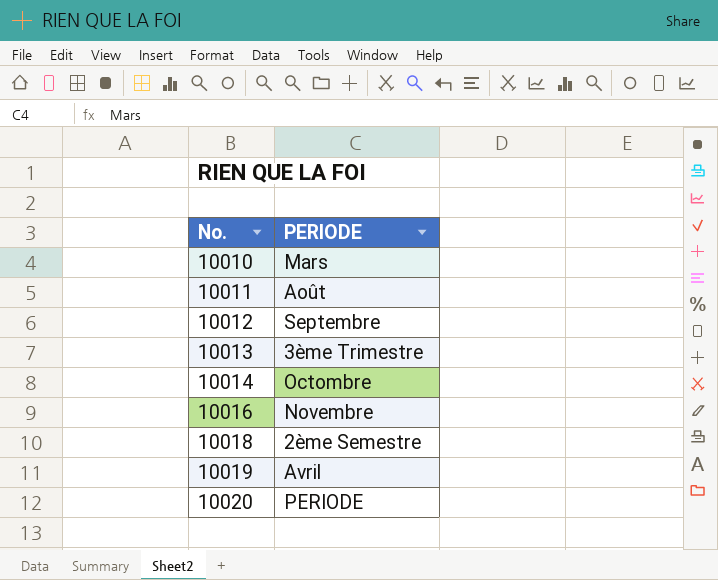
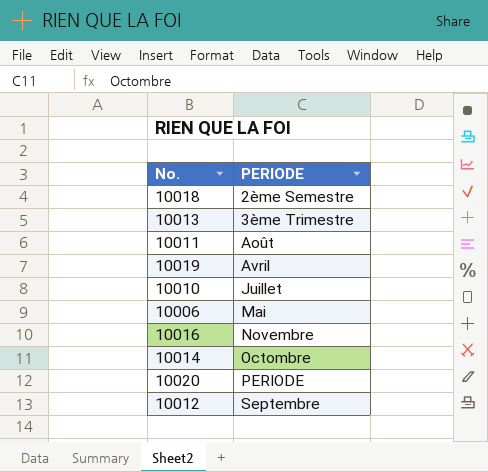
row order: No. ascending -> PERIODE ascending
10010 | PERIODE: Mars -> Juillet
row 10006: none -> Mai

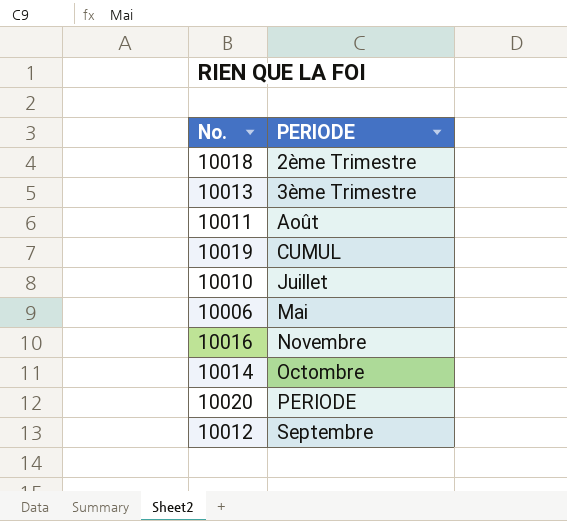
10018 | PERIODE: 2ème Semestre -> 2ème Trimestre
10019 | PERIODE: Avril -> CUMUL

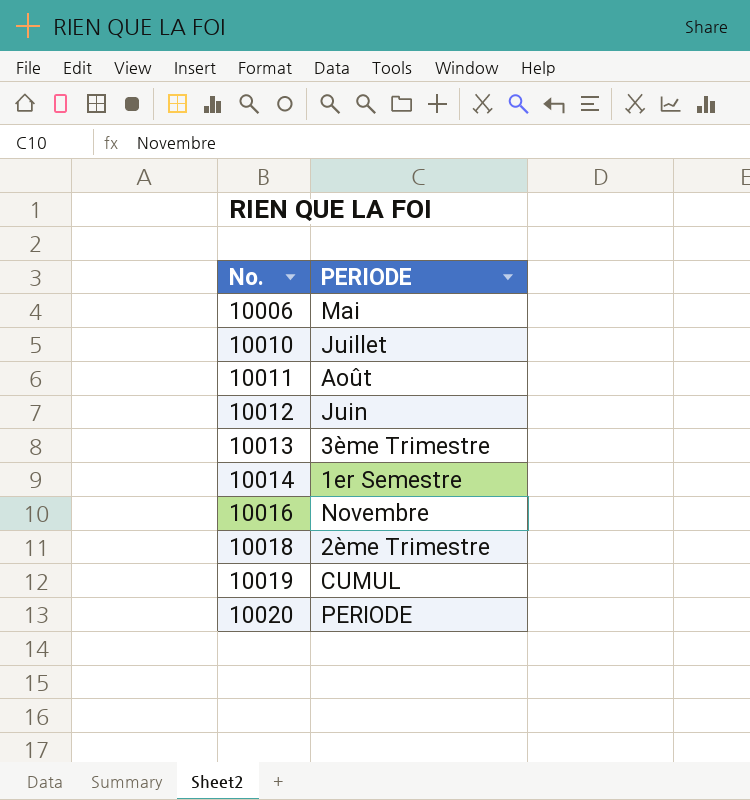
row order: PERIODE ascending -> No. ascending
10012 | PERIODE: Septembre -> Juin
10014 | PERIODE: Octombre -> 1er Semestre

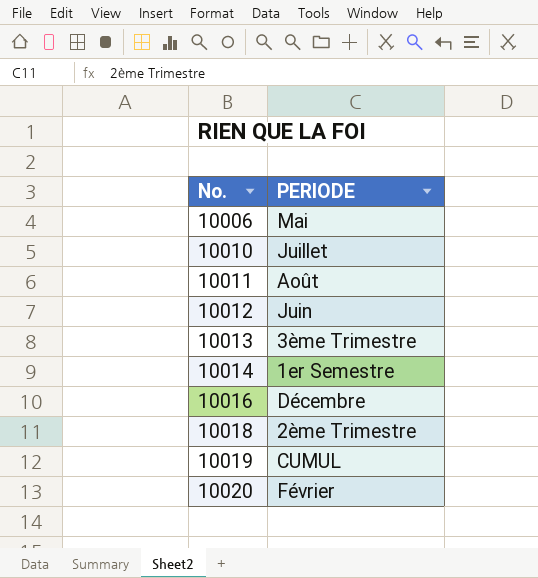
10016 | PERIODE: Novembre -> Décembre
10020 | PERIODE: PERIODE -> Février

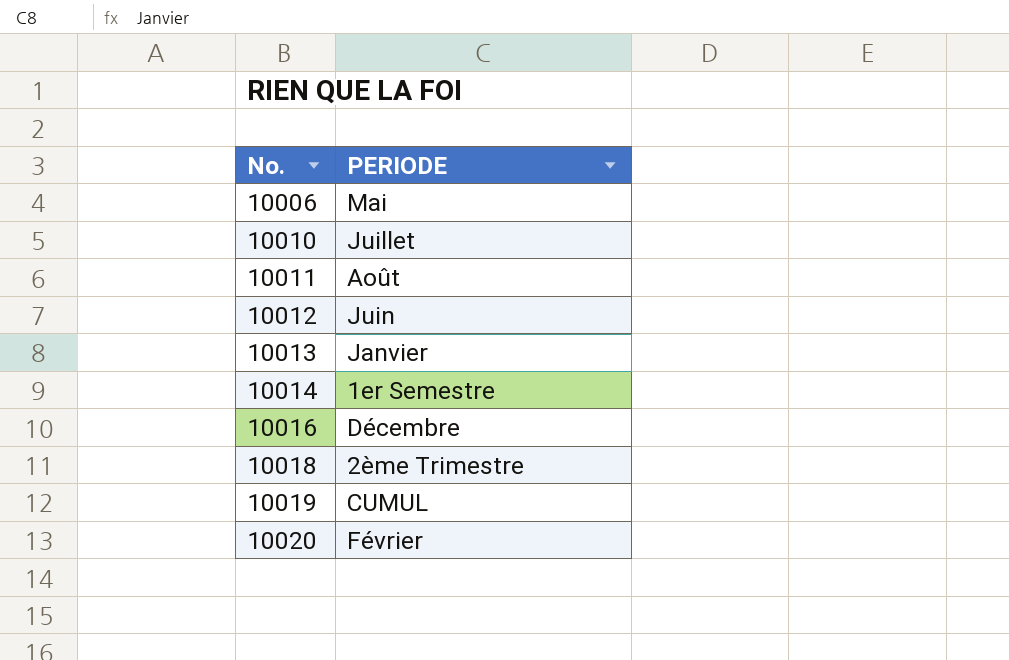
10013 | PERIODE: 3ème Trimestre -> Janvier

